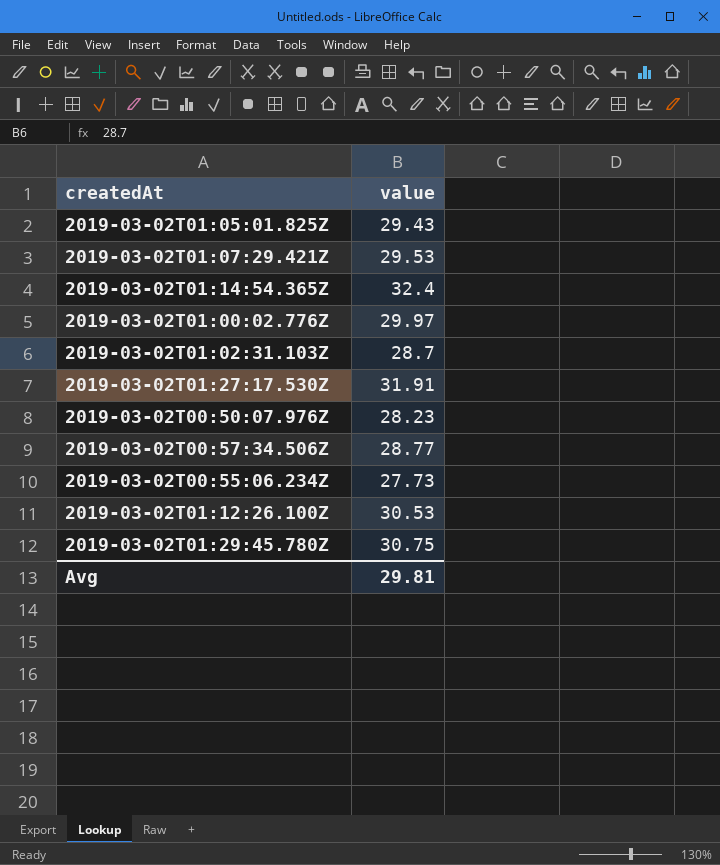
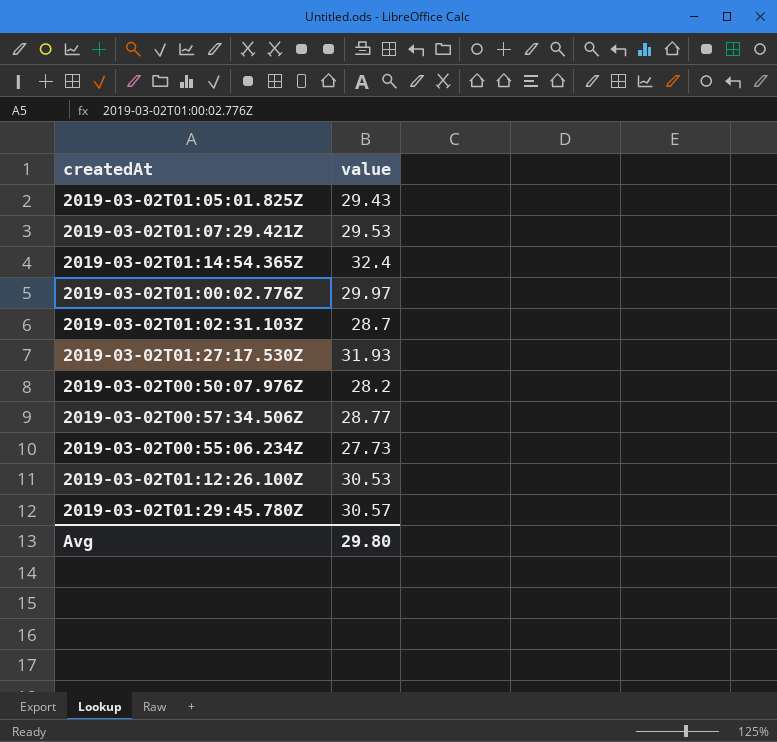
2019-03-02T01:27:17.530Z | value: 31.91 -> 31.93
2019-03-02T00:50:07.976Z | value: 28.23 -> 28.2
2019-03-02T01:29:45.780Z | value: 30.75 -> 30.57
Avg | value: 29.81 -> 29.80

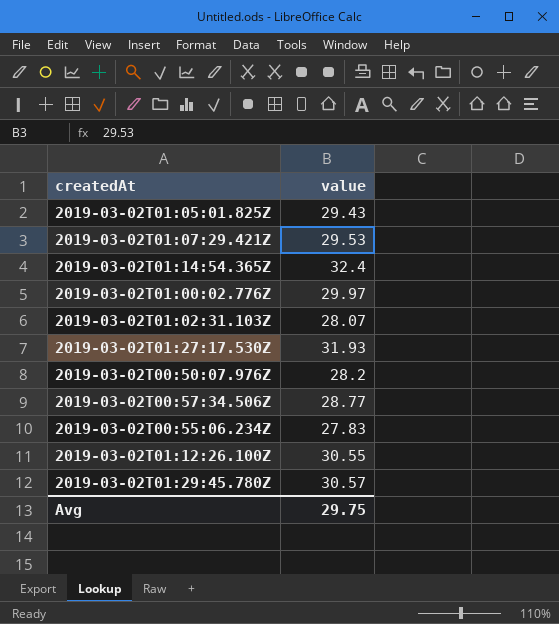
2019-03-02T01:02:31.103Z | value: 28.7 -> 28.07
2019-03-02T00:55:06.234Z | value: 27.73 -> 27.83
2019-03-02T01:12:26.100Z | value: 30.53 -> 30.55
Avg | value: 29.80 -> 29.75

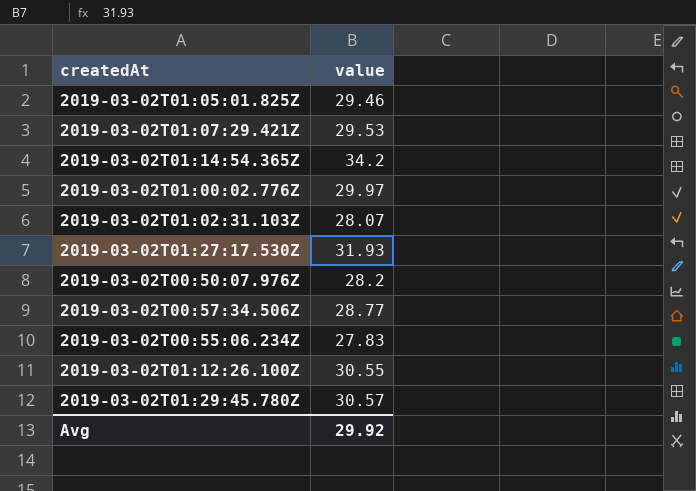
2019-03-02T01:05:01.825Z | value: 29.43 -> 29.46
2019-03-02T01:14:54.365Z | value: 32.4 -> 34.2
Avg | value: 29.75 -> 29.92

